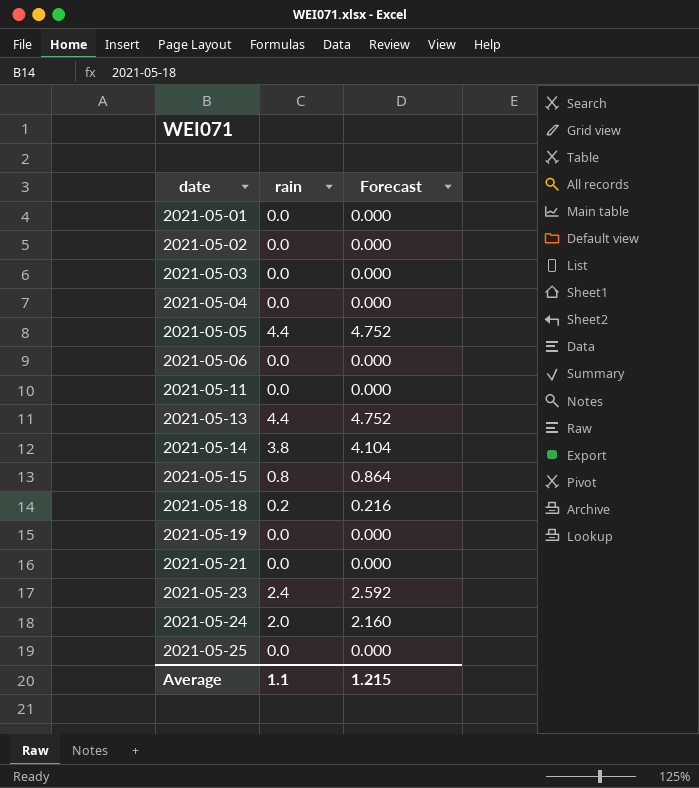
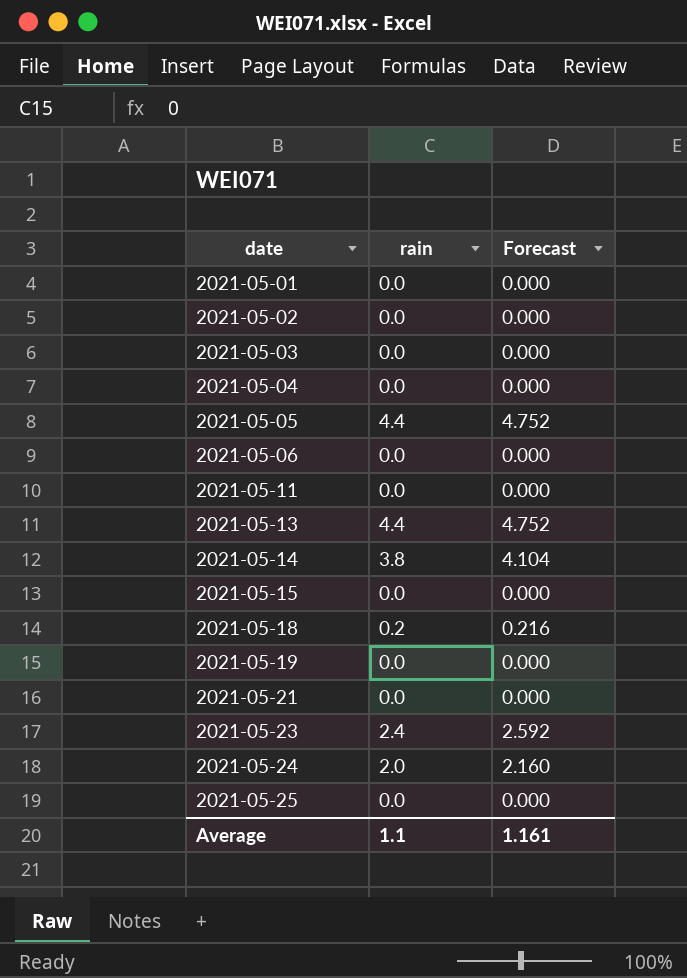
2021-05-15 | rain: 0.8 -> 0.0
2021-05-15 | Forecast: 0.864 -> 0.000
Average | Forecast: 1.215 -> 1.161

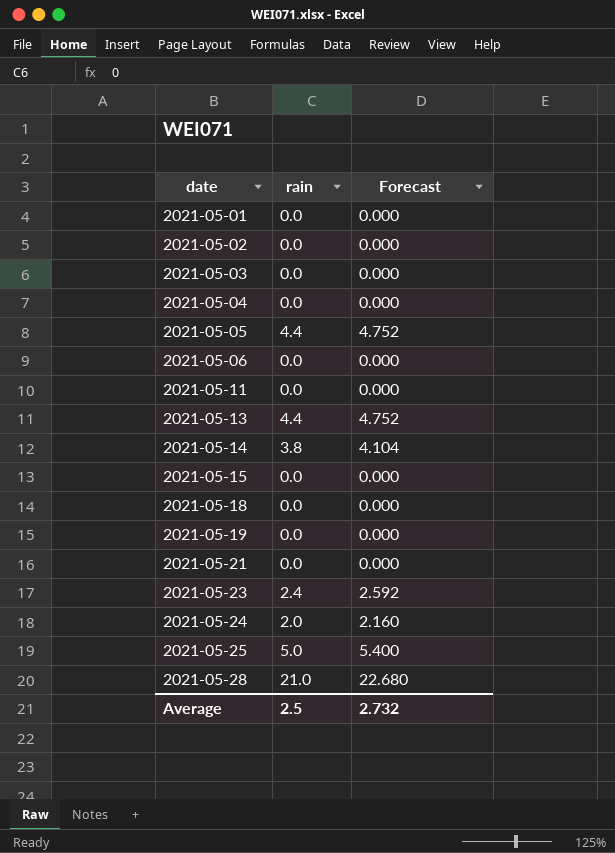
2021-05-18 | rain: 0.2 -> 0.0
2021-05-18 | Forecast: 0.216 -> 0.000
2021-05-25 | rain: 0.0 -> 5.0
2021-05-25 | Forecast: 0.000 -> 5.400
row 2021-05-28: none -> 21.0 | 22.680
Average | rain: 1.1 -> 2.5
Average | Forecast: 1.161 -> 2.732

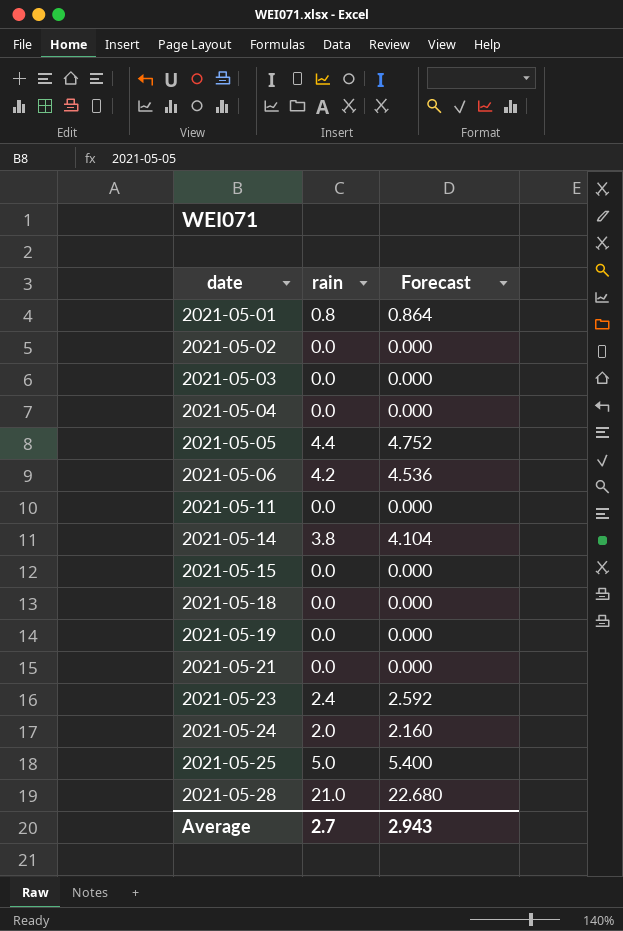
row 2021-05-13: 4.4 | 4.752 -> none
2021-05-01 | rain: 0.0 -> 0.8
2021-05-01 | Forecast: 0.000 -> 0.864
2021-05-06 | rain: 0.0 -> 4.2
2021-05-06 | Forecast: 0.000 -> 4.536
Average | rain: 2.5 -> 2.7
Average | Forecast: 2.732 -> 2.943

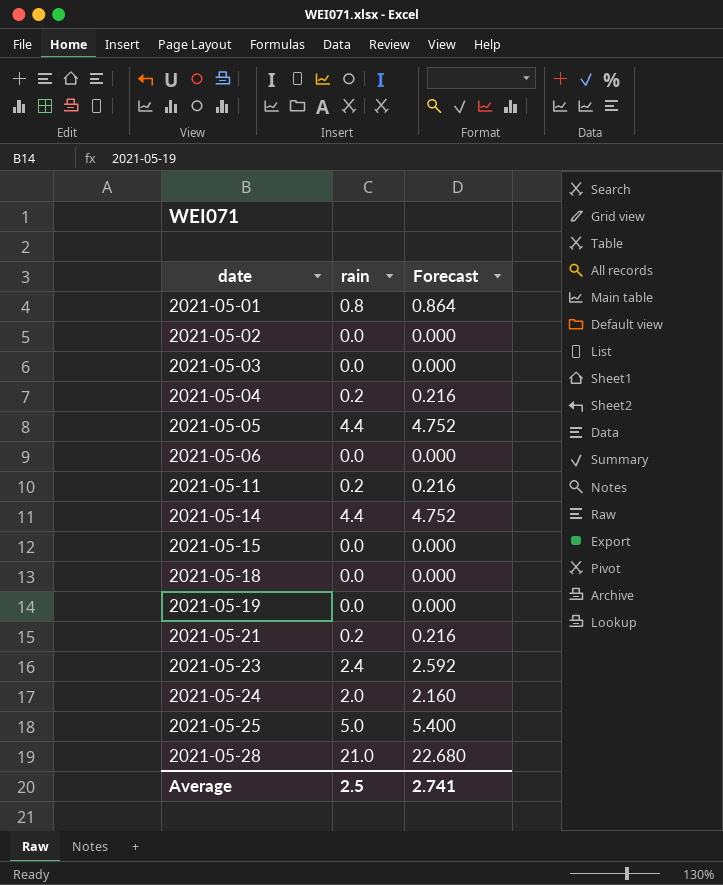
2021-05-04 | rain: 0.0 -> 0.2
2021-05-04 | Forecast: 0.000 -> 0.216
2021-05-06 | rain: 4.2 -> 0.0
2021-05-06 | Forecast: 4.536 -> 0.000
2021-05-11 | rain: 0.0 -> 0.2
2021-05-11 | Forecast: 0.000 -> 0.216
2021-05-14 | rain: 3.8 -> 4.4
2021-05-14 | Forecast: 4.104 -> 4.752
2021-05-21 | rain: 0.0 -> 0.2
2021-05-21 | Forecast: 0.000 -> 0.216
Average | rain: 2.7 -> 2.5
Average | Forecast: 2.943 -> 2.741

